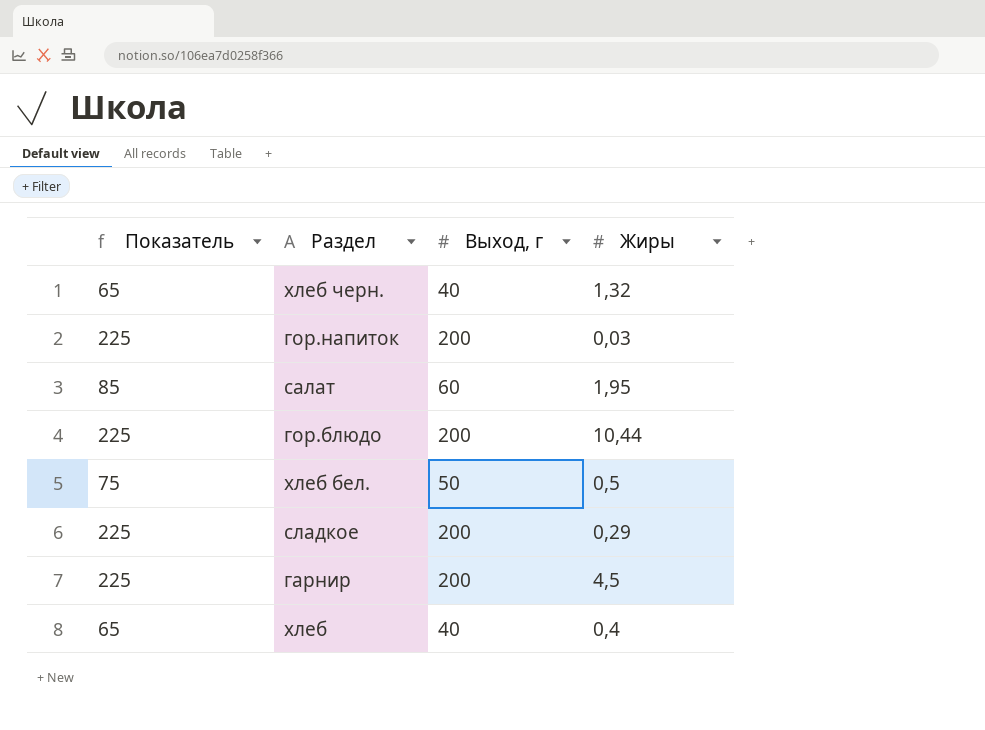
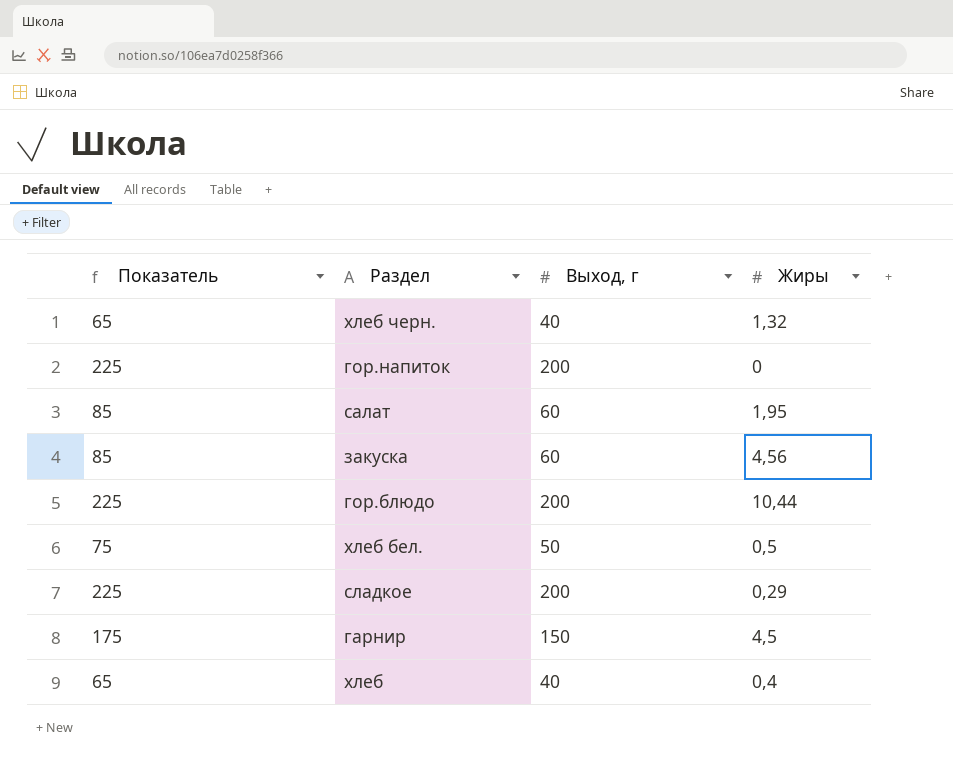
гор.напиток | Жиры: 0,03 -> 0
row закуска: none -> 85 | 60 | 4,56
гарнир | Показатель: 225 -> 175
гарнир | Выход, г: 200 -> 150

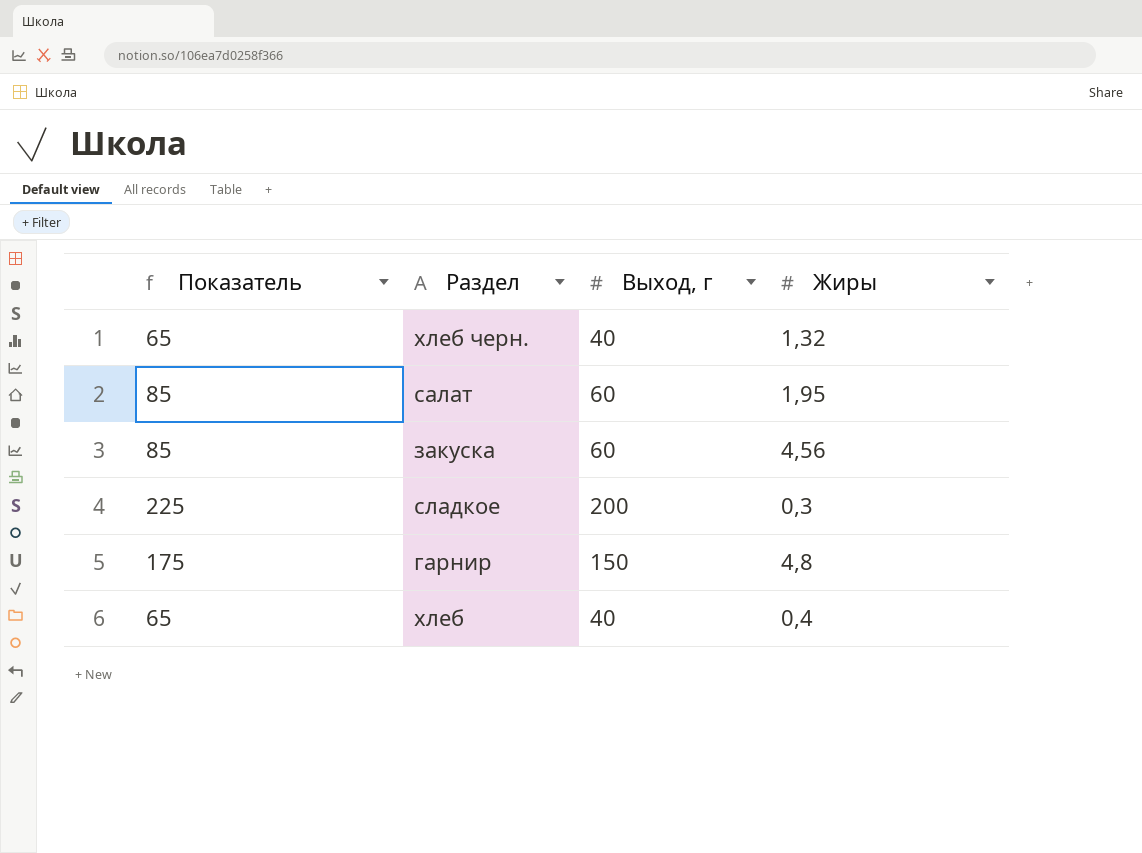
row гор.напиток: 225 | 200 | 0 -> none
row гор.блюдо: 225 | 200 | 10,44 -> none
row хлеб бел.: 75 | 50 | 0,5 -> none
сладкое | Жиры: 0,29 -> 0,3
гарнир | Жиры: 4,5 -> 4,8

